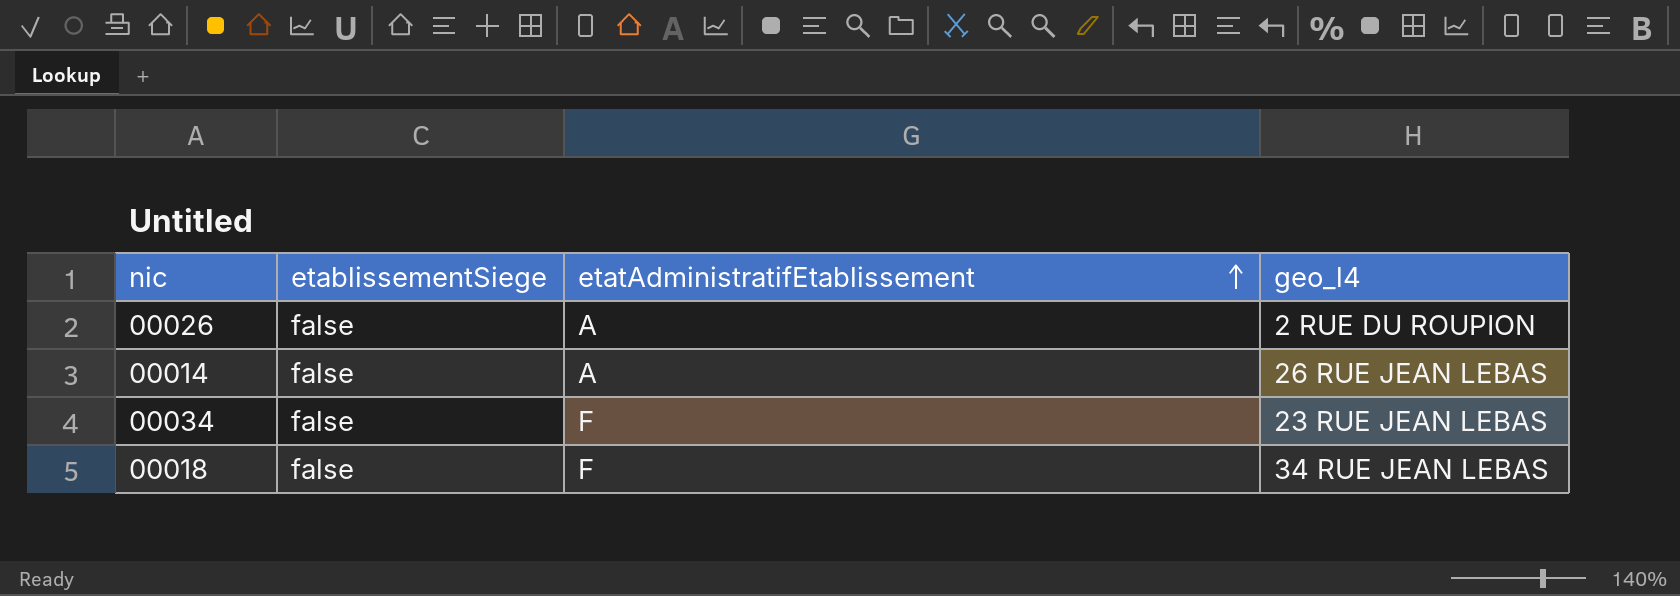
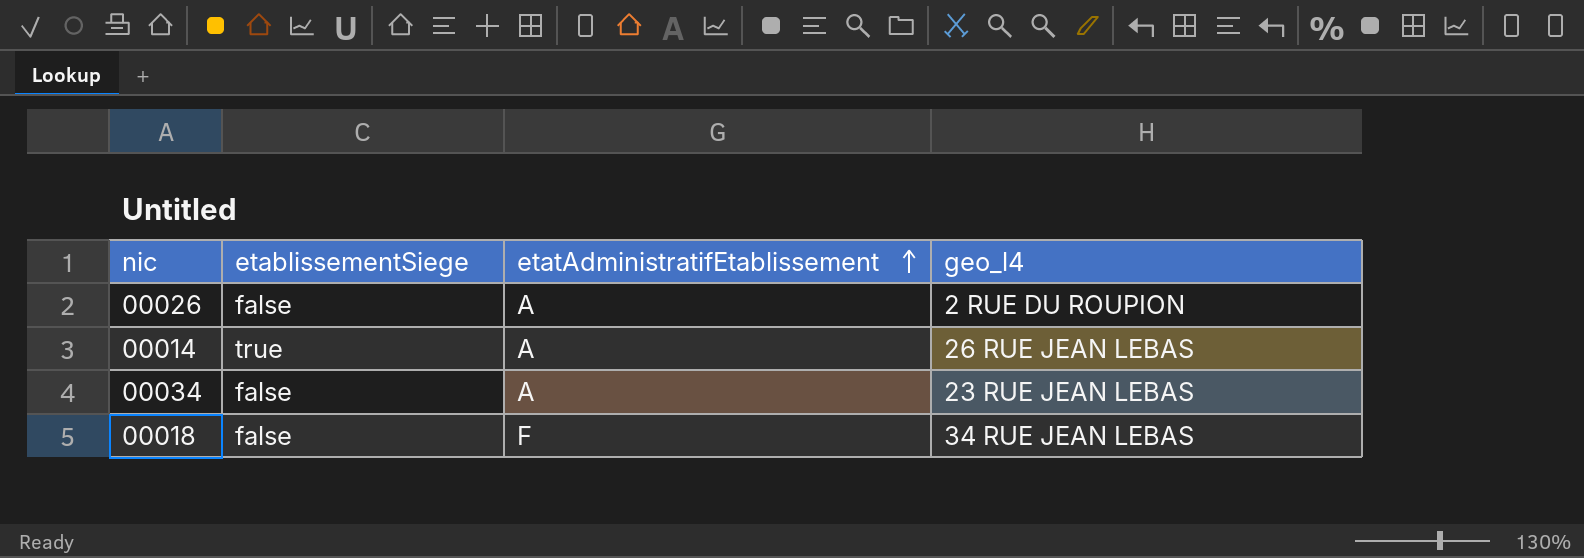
00014 | etablissementSiege: false -> true
00034 | etatAdministratifEtablissement: F -> A

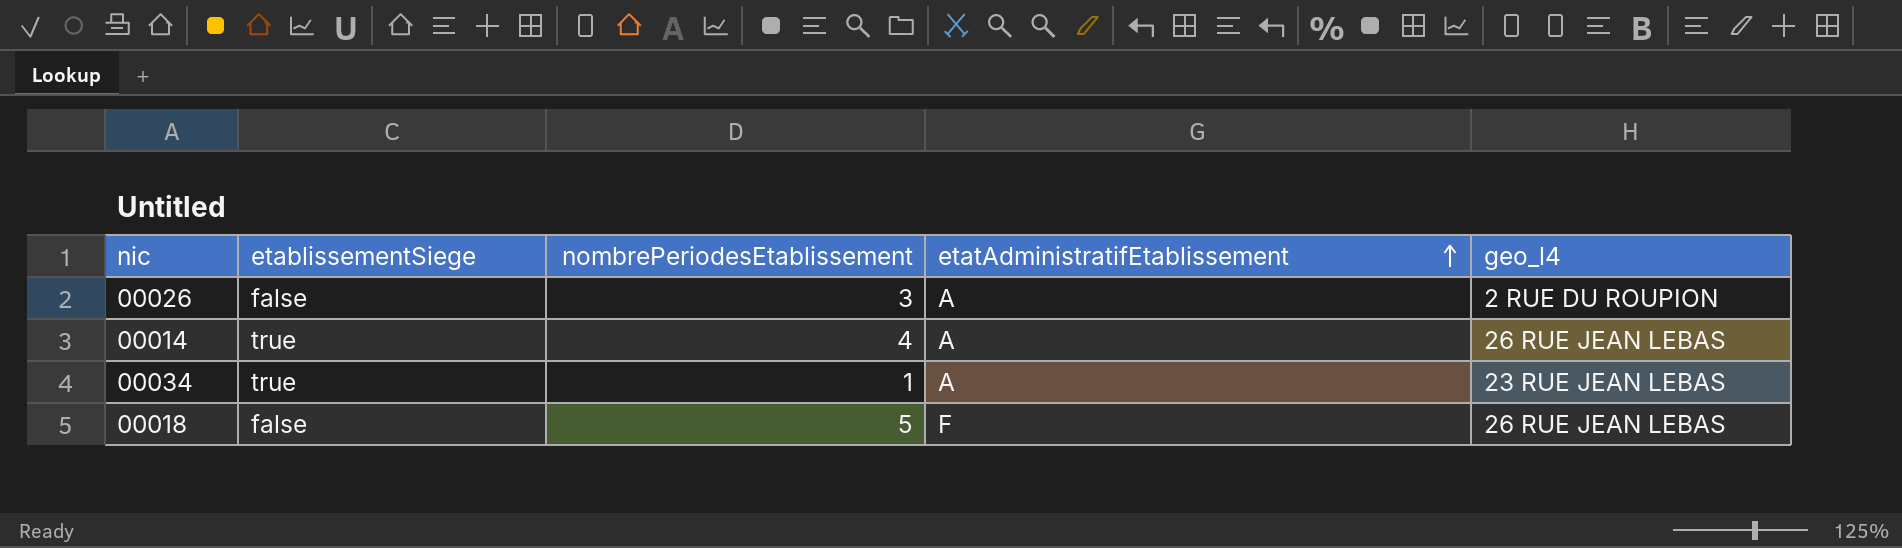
column nombrePeriodesEtablissement | position: none -> 3
00034 | etablissementSiege: false -> true
00018 | geo_l4: 34 RUE JEAN LEBAS -> 26 RUE JEAN LEBAS

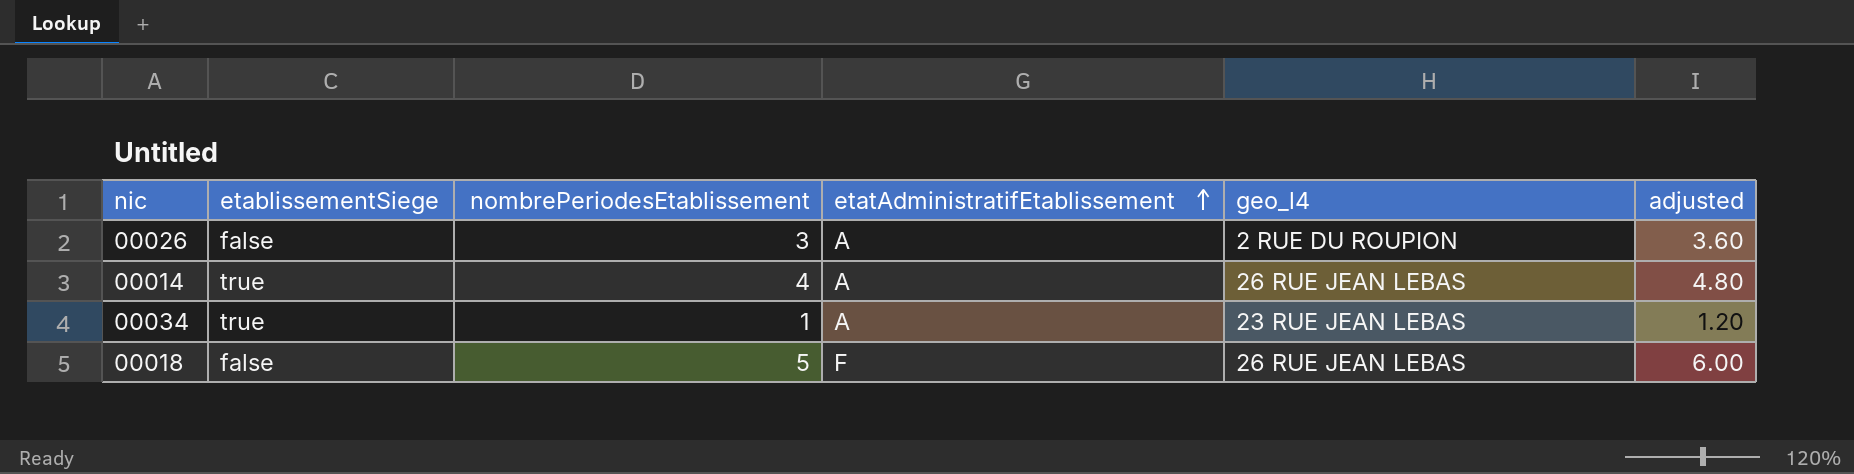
column adjusted | formula: none -> [nombrePeriodesEtablissement] * 1.2

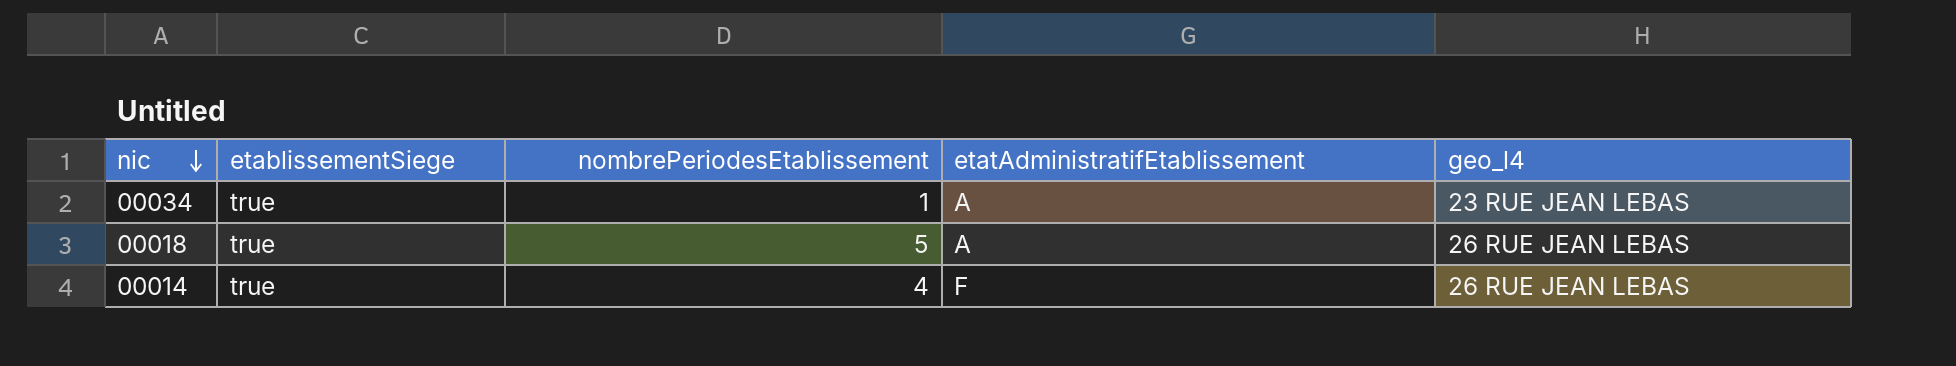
row order: etatAdministratifEtablissement ascending -> nic descending
column adjusted | formula: [nombrePeriodesEtablissement] * 1.2 -> none
row 00026: false | 3 | A | 2 RUE DU ROUPION | 3.60 -> none
00018 | etablissementSiege: false -> true
00018 | etatAdministratifEtablissement: F -> A
00014 | etatAdministratifEtablissement: A -> F

